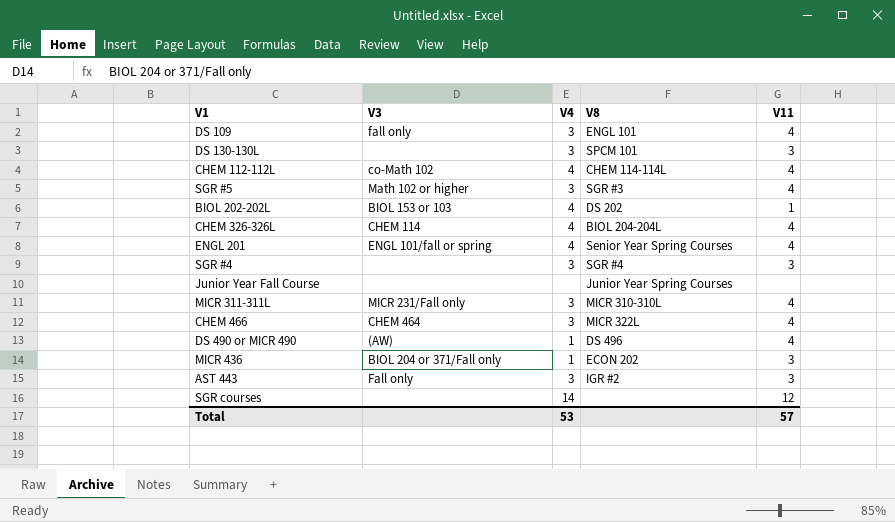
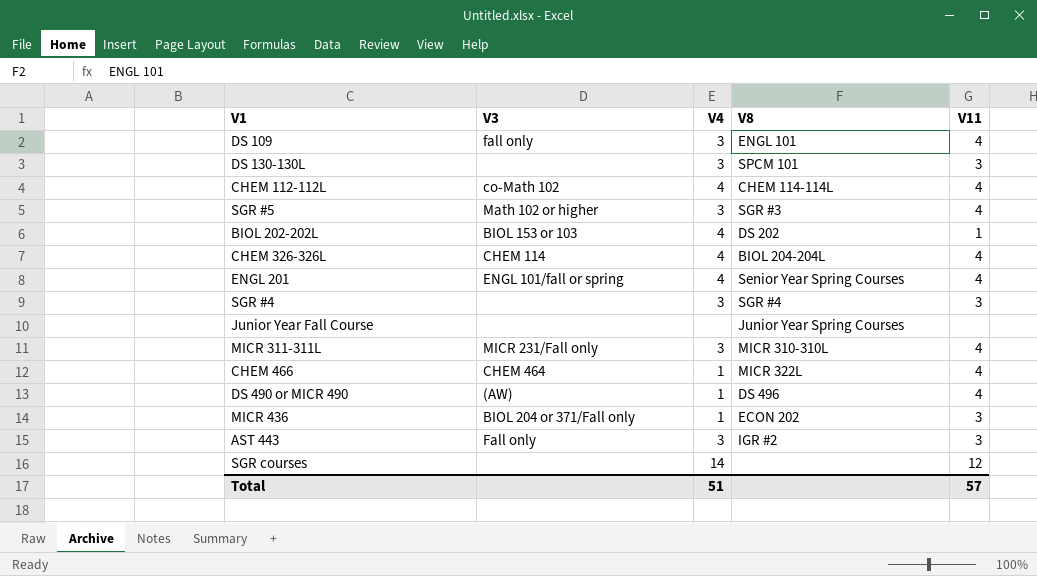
CHEM 466 | V4: 3 -> 1
Total | V4: 53 -> 51

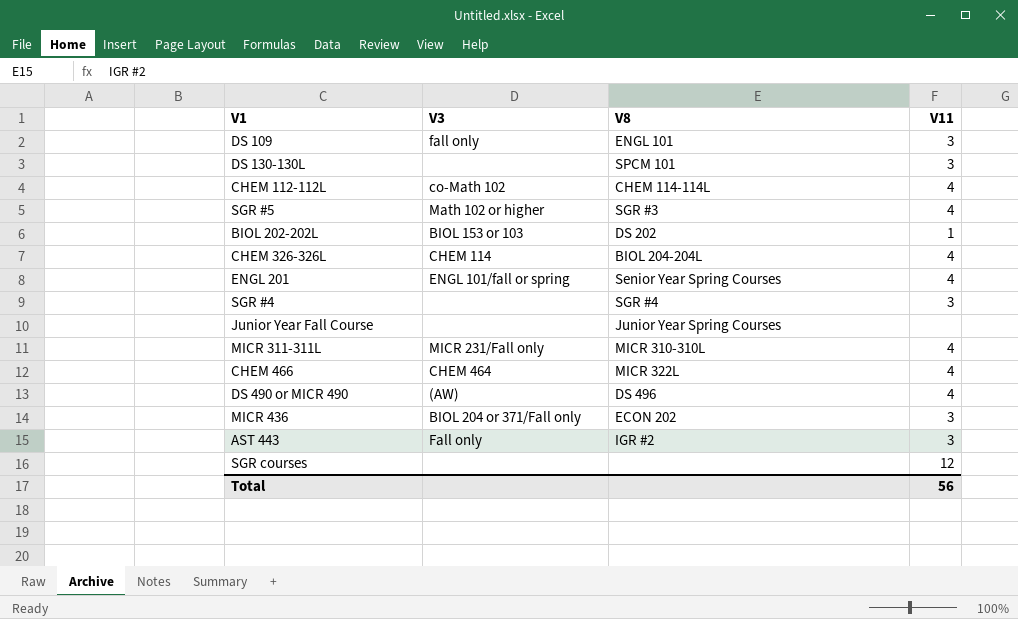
column V4 | position: 3 -> none
DS 109 | V11: 4 -> 3
Total | V11: 57 -> 56

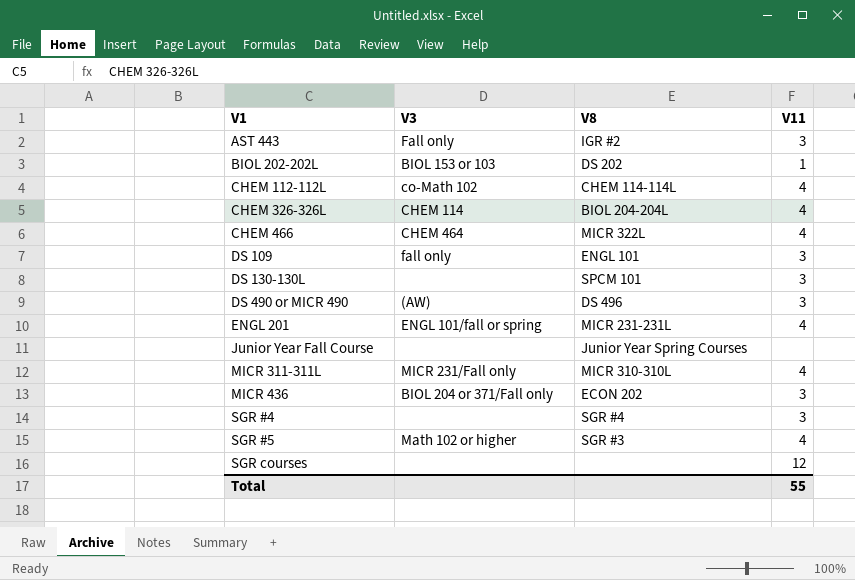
row order: none -> V1 ascending
DS 490 or MICR 490 | V11: 4 -> 3
ENGL 201 | V8: Senior Year Spring Courses -> MICR 231-231L
Total | V11: 56 -> 55

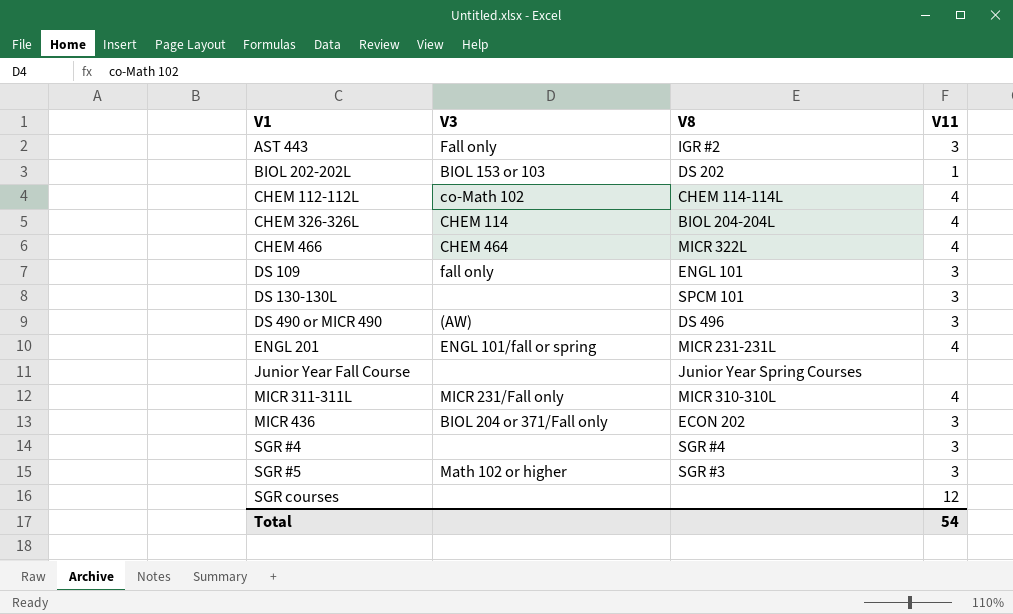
SGR #5 | V11: 4 -> 3
Total | V11: 55 -> 54

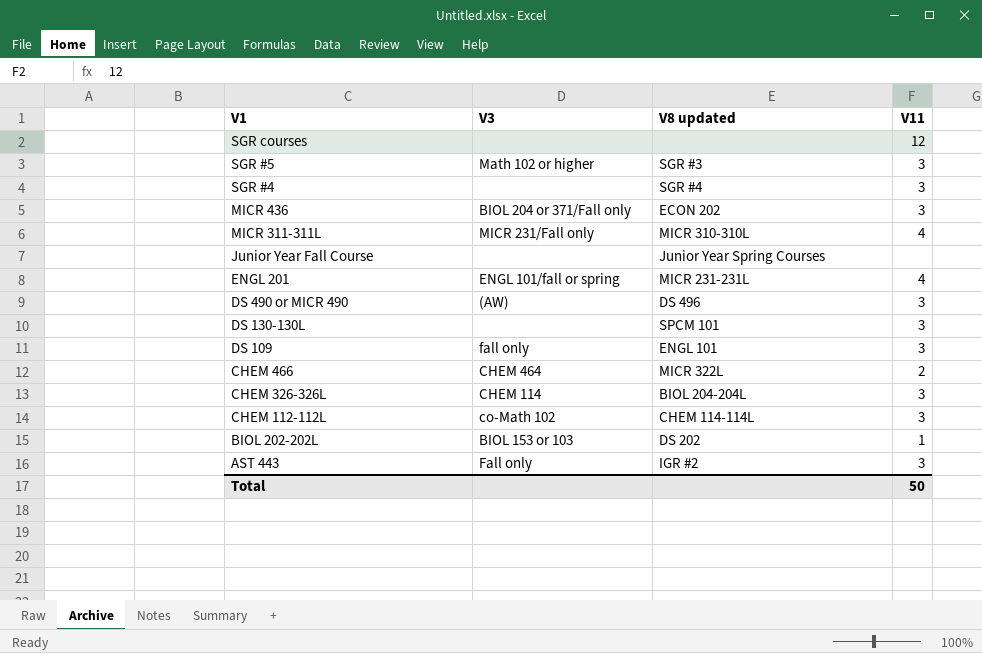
row order: V1 ascending -> V1 descending
column name: V8 -> V8 updated
CHEM 466 | V11: 4 -> 2
CHEM 326-326L | V11: 4 -> 3
CHEM 112-112L | V11: 4 -> 3
Total | V11: 54 -> 50

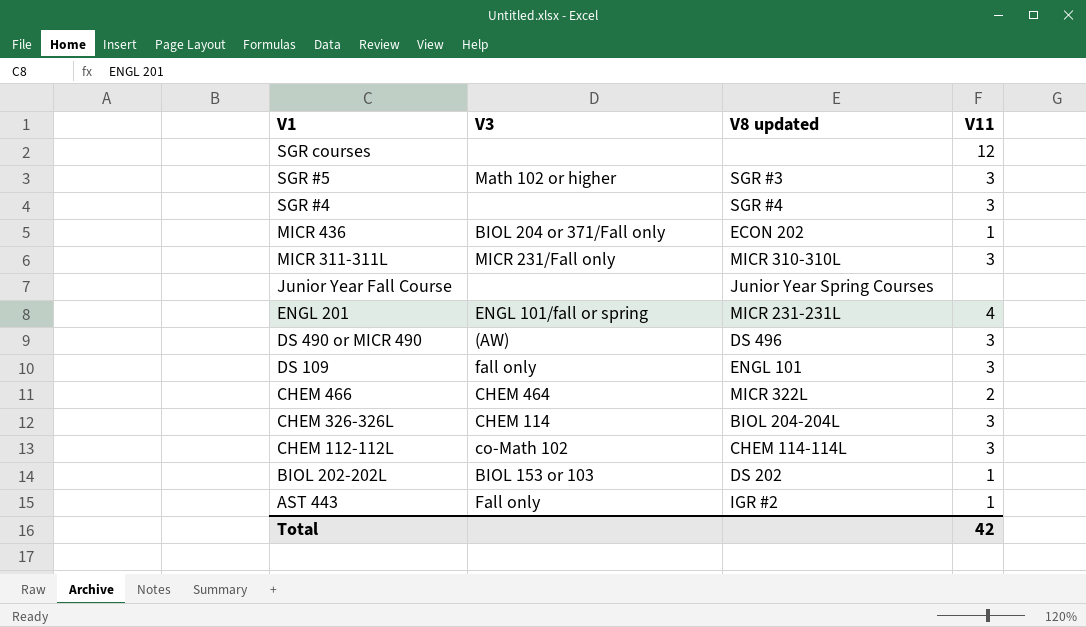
row DS 130-130L: none | SPCM 101 | 3 -> none
MICR 436 | V11: 3 -> 1
MICR 311-311L | V11: 4 -> 3
AST 443 | V11: 3 -> 1
Total | V11: 50 -> 42

